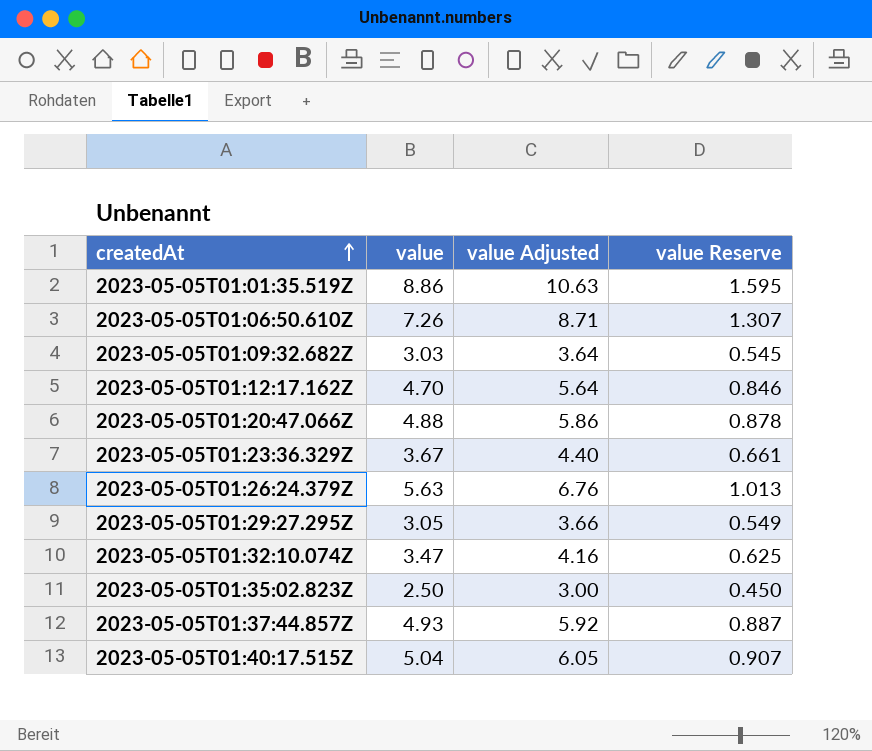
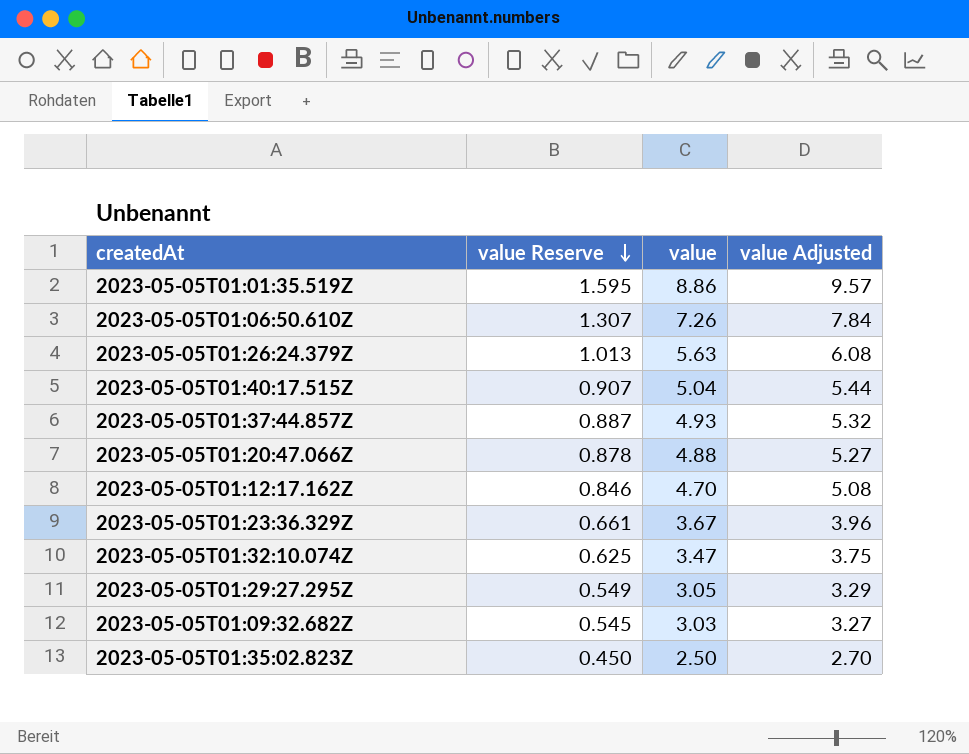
row order: createdAt ascending -> value Reserve descending
column value Reserve | position: 4 -> 2
column value Adjusted | formula: [value] * 1.2 -> [value] * 1.08

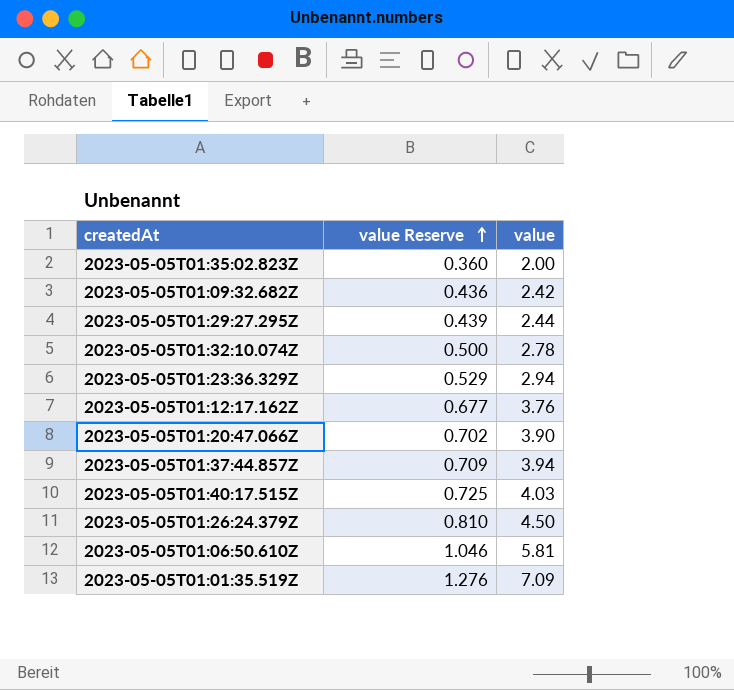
row order: value Reserve descending -> value Reserve ascending
column value Adjusted | formula: [value] * 1.08 -> none
2023-05-05T01:35:02.823Z | value Reserve: 0.450 -> 0.360
2023-05-05T01:35:02.823Z | value: 2.50 -> 2.00
2023-05-05T01:09:32.682Z | value Reserve: 0.545 -> 0.436
2023-05-05T01:09:32.682Z | value: 3.03 -> 2.42
2023-05-05T01:29:27.295Z | value Reserve: 0.549 -> 0.439
2023-05-05T01:29:27.295Z | value: 3.05 -> 2.44
2023-05-05T01:32:10.074Z | value Reserve: 0.625 -> 0.500
2023-05-05T01:32:10.074Z | value: 3.47 -> 2.78
2023-05-05T01:23:36.329Z | value Reserve: 0.661 -> 0.529
2023-05-05T01:23:36.329Z | value: 3.67 -> 2.94
2023-05-05T01:12:17.162Z | value Reserve: 0.846 -> 0.677
2023-05-05T01:12:17.162Z | value: 4.70 -> 3.76
2023-05-05T01:20:47.066Z | value Reserve: 0.878 -> 0.702
2023-05-05T01:20:47.066Z | value: 4.88 -> 3.90
2023-05-05T01:37:44.857Z | value Reserve: 0.887 -> 0.709
2023-05-05T01:37:44.857Z | value: 4.93 -> 3.94
2023-05-05T01:40:17.515Z | value Reserve: 0.907 -> 0.725
2023-05-05T01:40:17.515Z | value: 5.04 -> 4.03
2023-05-05T01:26:24.379Z | value Reserve: 1.013 -> 0.810
2023-05-05T01:26:24.379Z | value: 5.63 -> 4.50
2023-05-05T01:06:50.610Z | value Reserve: 1.307 -> 1.046
2023-05-05T01:06:50.610Z | value: 7.26 -> 5.81
2023-05-05T01:01:35.519Z | value Reserve: 1.595 -> 1.276
2023-05-05T01:01:35.519Z | value: 8.86 -> 7.09

